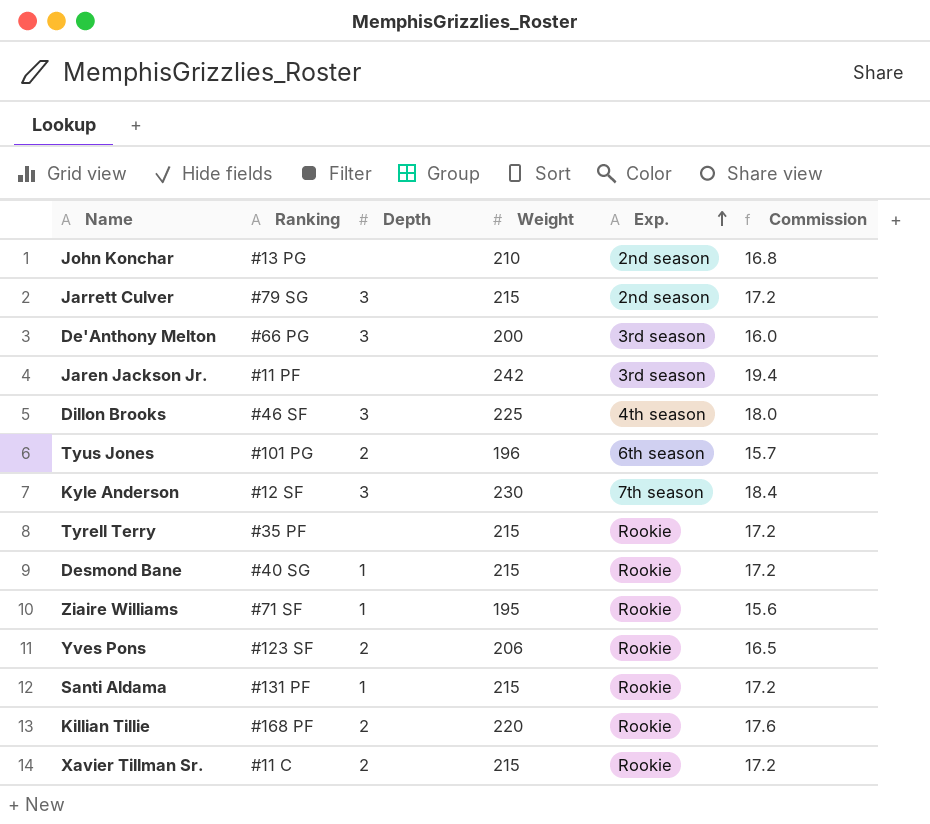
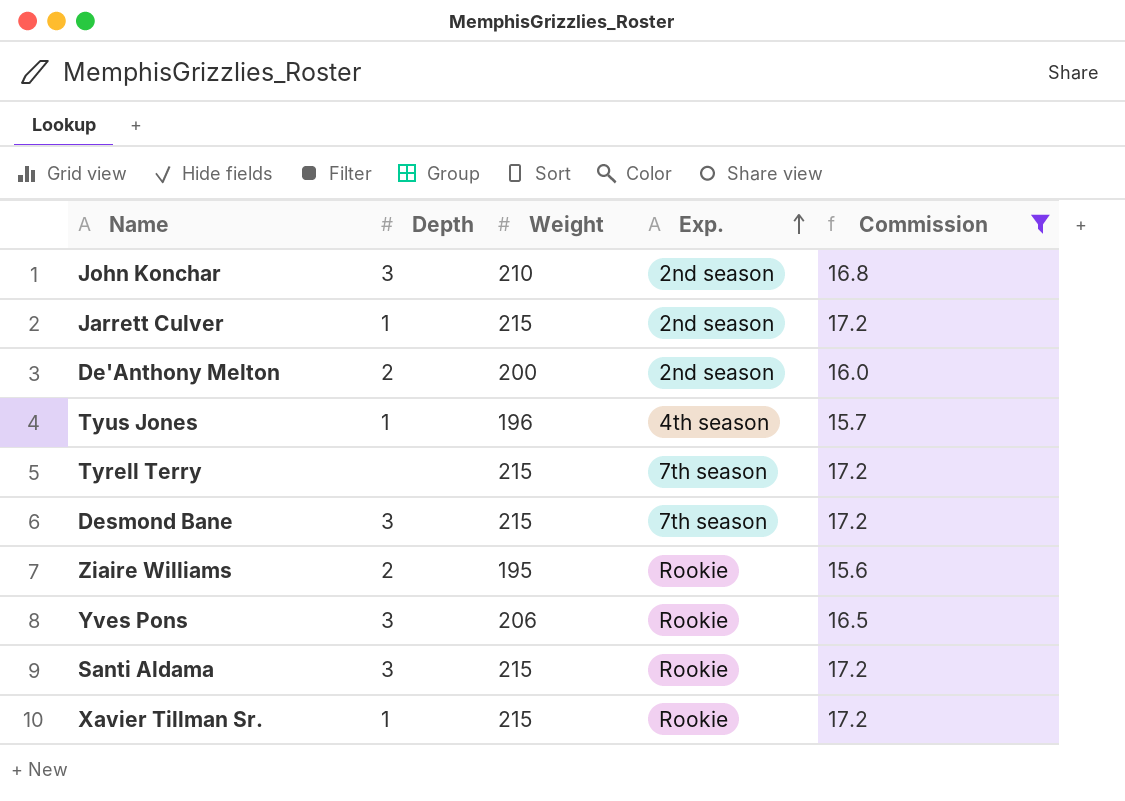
filter: none -> Commission <= 17.2
column Ranking | position: 2 -> none
John Konchar | Depth: none -> 3
Jarrett Culver | Depth: 3 -> 1
De'Anthony Melton | Depth: 3 -> 2
De'Anthony Melton | Exp.: 3rd season -> 2nd season
Tyus Jones | Depth: 2 -> 1
Tyus Jones | Exp.: 6th season -> 4th season
Tyrell Terry | Exp.: Rookie -> 7th season
Desmond Bane | Depth: 1 -> 3
Desmond Bane | Exp.: Rookie -> 7th season
Ziaire Williams | Depth: 1 -> 2
Yves Pons | Depth: 2 -> 3
Santi Aldama | Depth: 1 -> 3
Xavier Tillman Sr. | Depth: 2 -> 1

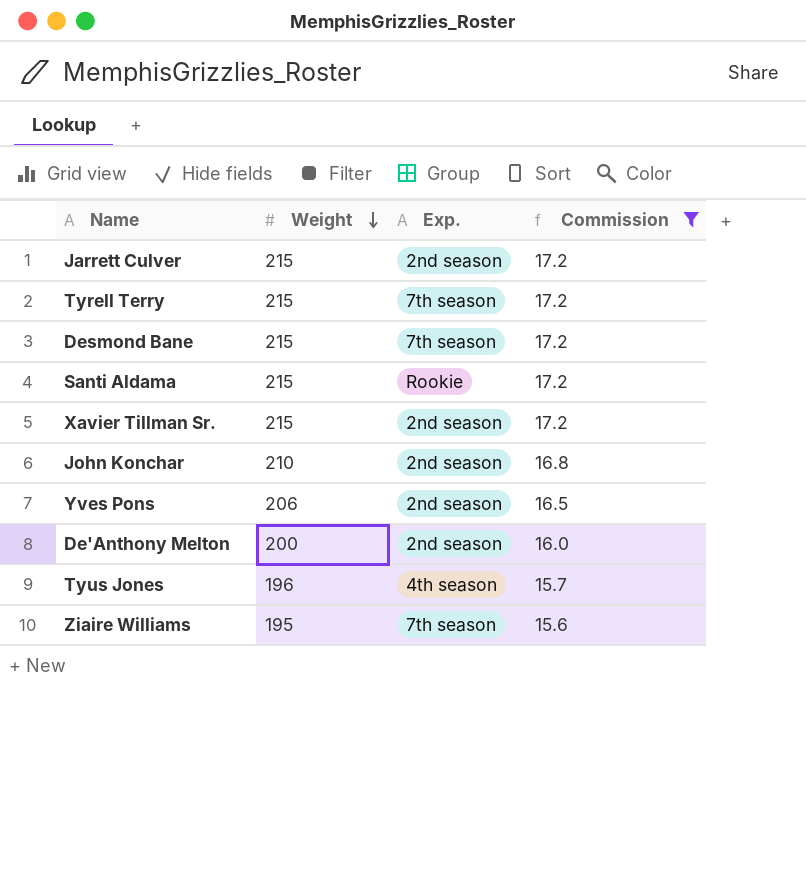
row order: Exp. ascending -> Weight descending
column Depth | position: 2 -> none
Xavier Tillman Sr. | Exp.: Rookie -> 2nd season
Yves Pons | Exp.: Rookie -> 2nd season
Ziaire Williams | Exp.: Rookie -> 7th season

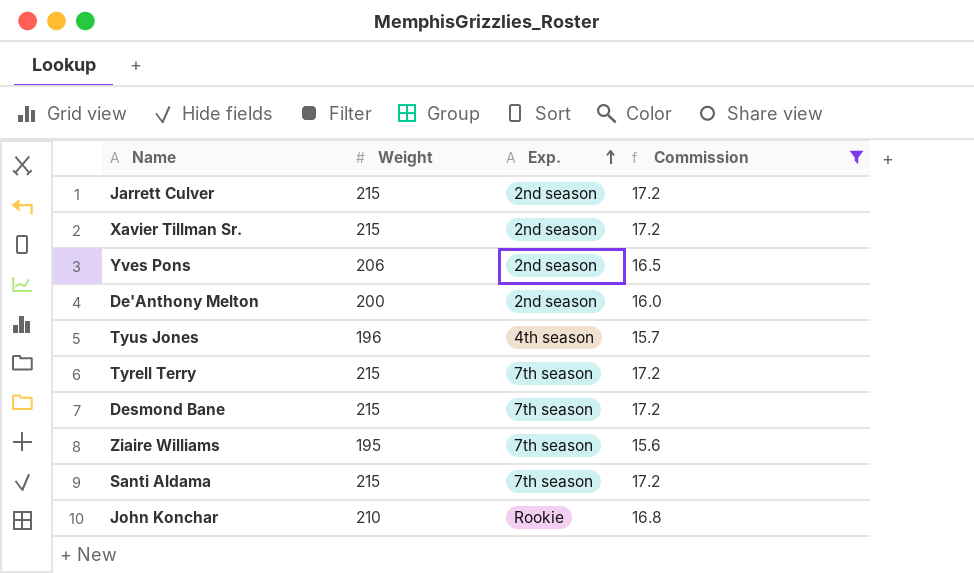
row order: Weight descending -> Exp. ascending
Santi Aldama | Exp.: Rookie -> 7th season
John Konchar | Exp.: 2nd season -> Rookie

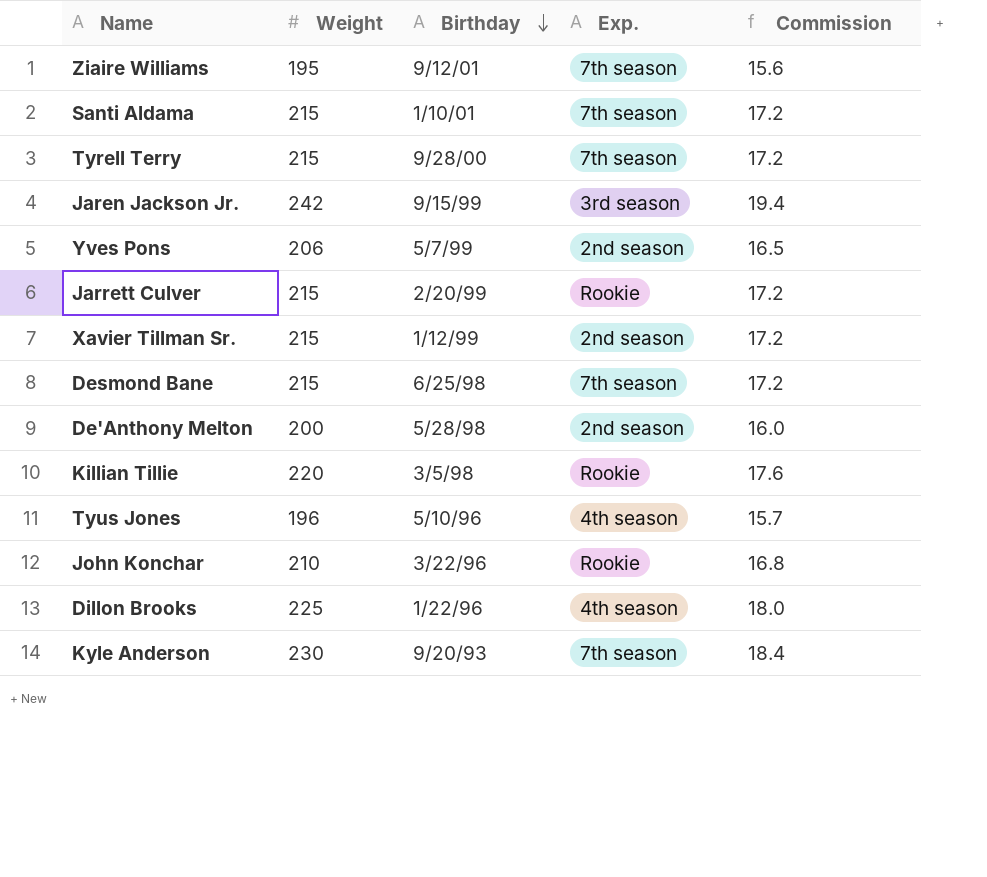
filter: Commission <= 17.2 -> none
row order: Exp. ascending -> Birthday descending
column Birthday | position: none -> 3
Jarrett Culver | Exp.: 2nd season -> Rookie

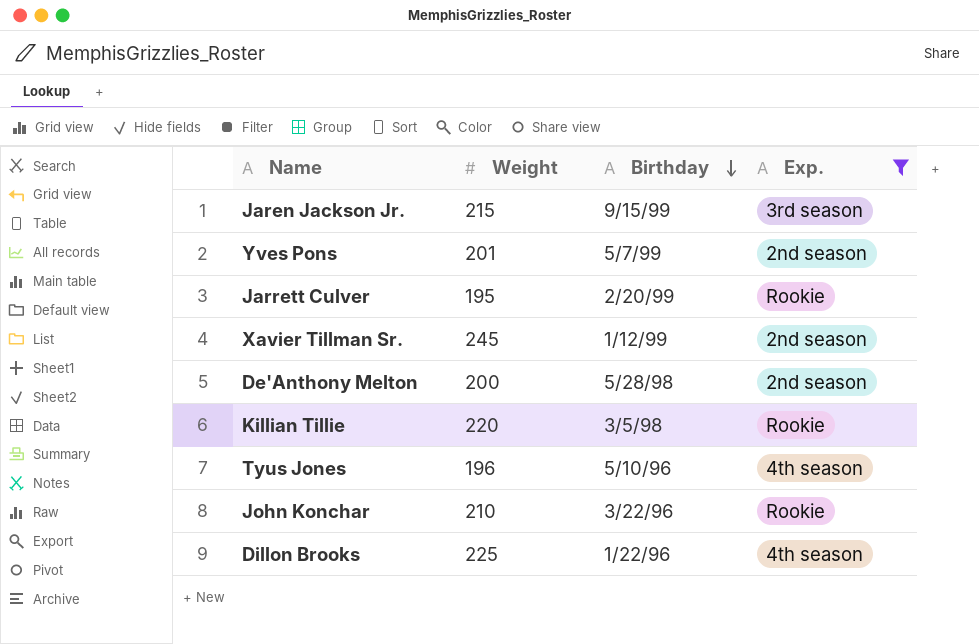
filter: none -> Exp. != 7th season
column Commission | formula: [Weight] * 0.08 -> none
Jaren Jackson Jr. | Weight: 242 -> 215
Yves Pons | Weight: 206 -> 201
Jarrett Culver | Weight: 215 -> 195
Xavier Tillman Sr. | Weight: 215 -> 245

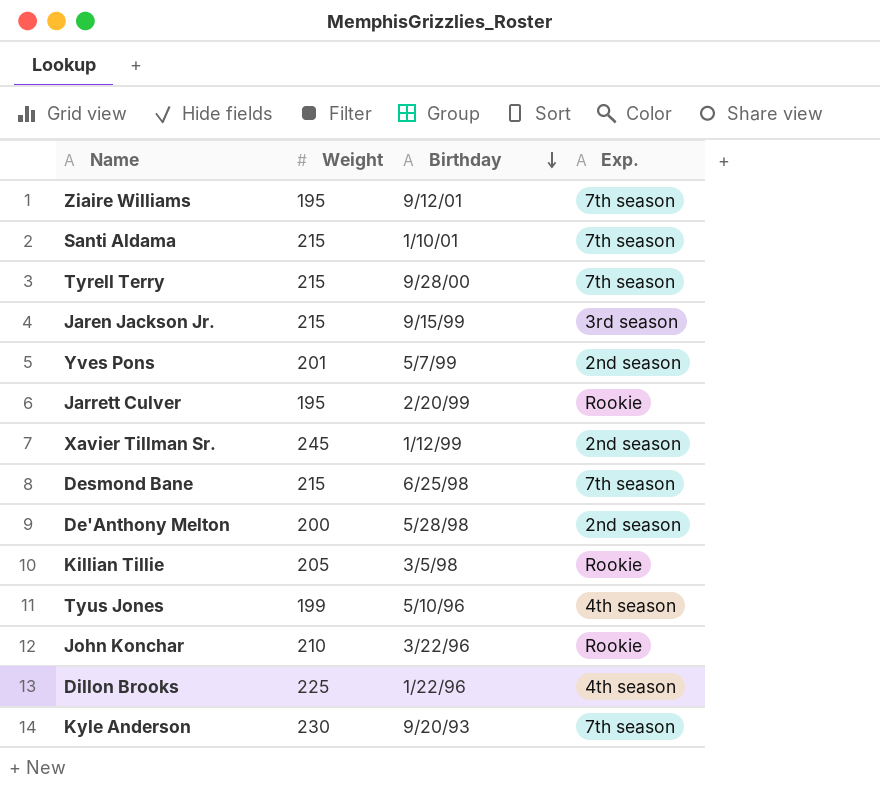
filter: Exp. != 7th season -> none
Killian Tillie | Weight: 220 -> 205
Tyus Jones | Weight: 196 -> 199

